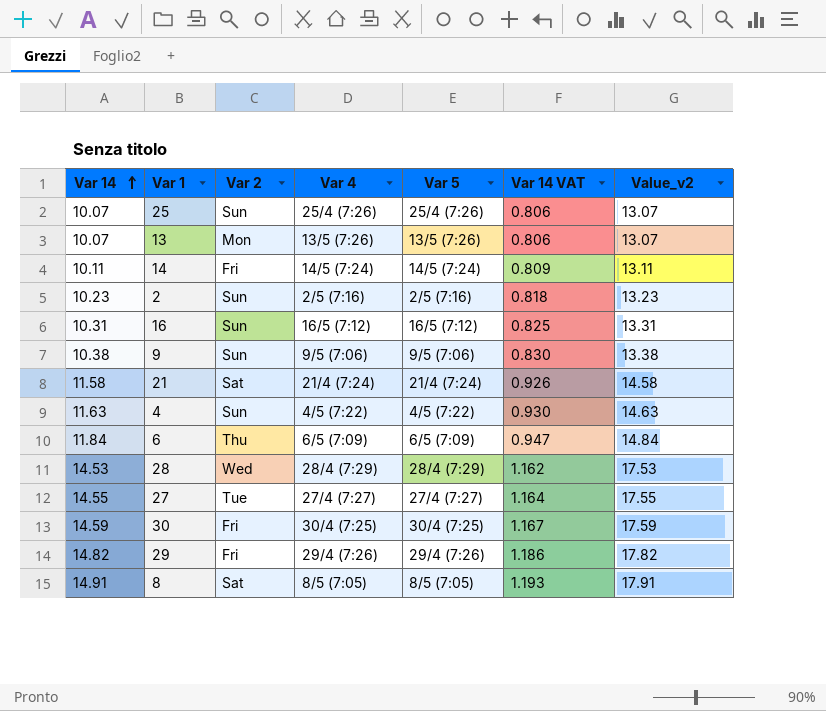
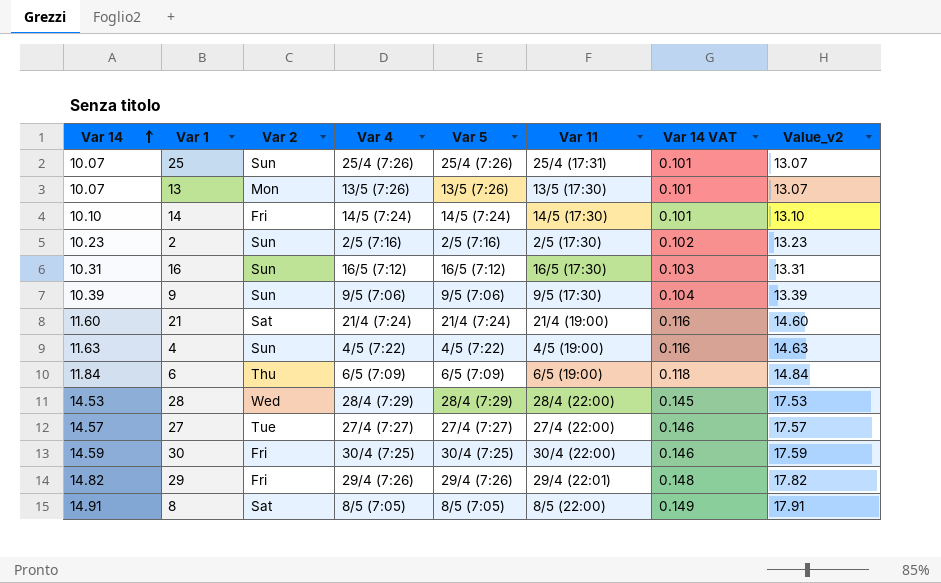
column Var 11 | position: none -> 6
column Var 14 VAT | formula: [Var 14] * 0.08 -> [Var 14] * 0.01
14 | Var 14: 10.11 -> 10.10
14 | Value_v2: 13.11 -> 13.10
9 | Var 14: 10.38 -> 10.39
9 | Value_v2: 13.38 -> 13.39
21 | Var 14: 11.58 -> 11.60
21 | Value_v2: 14.58 -> 14.60
27 | Var 14: 14.55 -> 14.57
27 | Value_v2: 17.55 -> 17.57

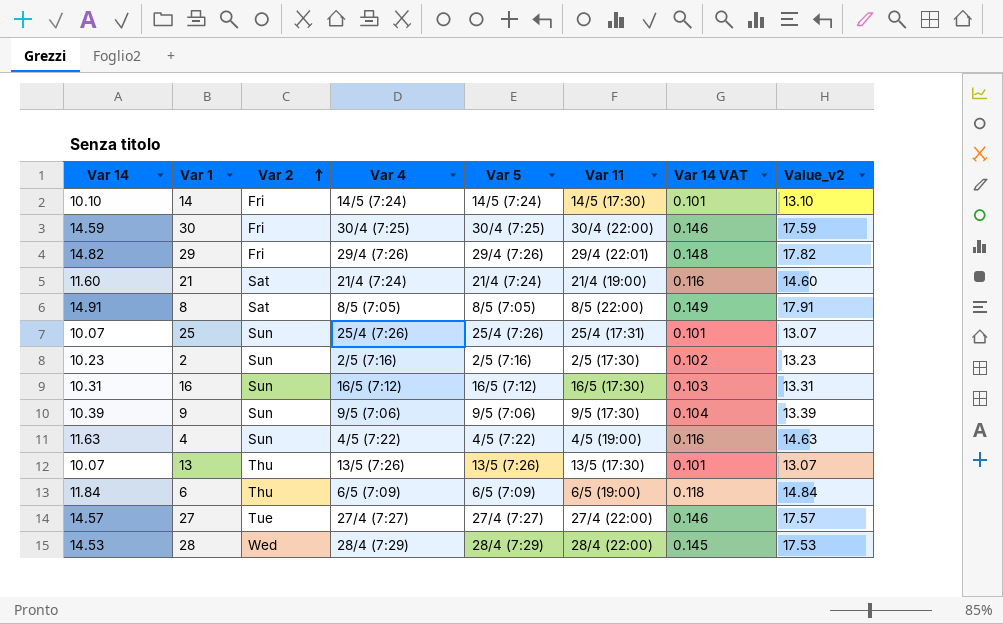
row order: Var 14 ascending -> Var 2 ascending
13 | Var 2: Mon -> Thu

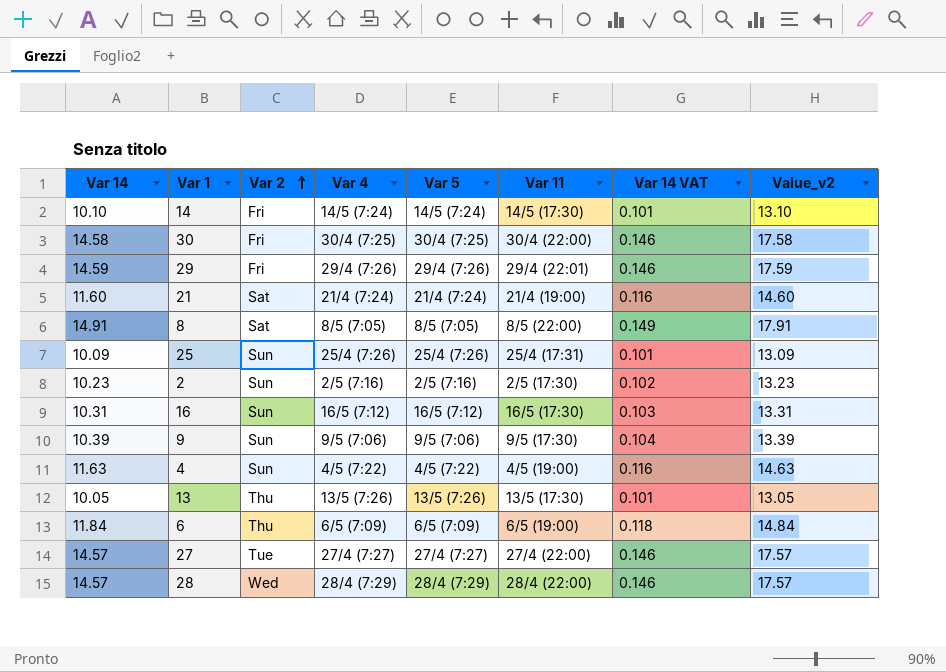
30 | Var 14: 14.59 -> 14.58
30 | Value_v2: 17.59 -> 17.58
29 | Var 14: 14.82 -> 14.59
29 | Var 14 VAT: 0.148 -> 0.146
29 | Value_v2: 17.82 -> 17.59
25 | Var 14: 10.07 -> 10.09
25 | Value_v2: 13.07 -> 13.09
13 | Var 14: 10.07 -> 10.05
13 | Value_v2: 13.07 -> 13.05
28 | Var 14: 14.53 -> 14.57
28 | Var 14 VAT: 0.145 -> 0.146
28 | Value_v2: 17.53 -> 17.57

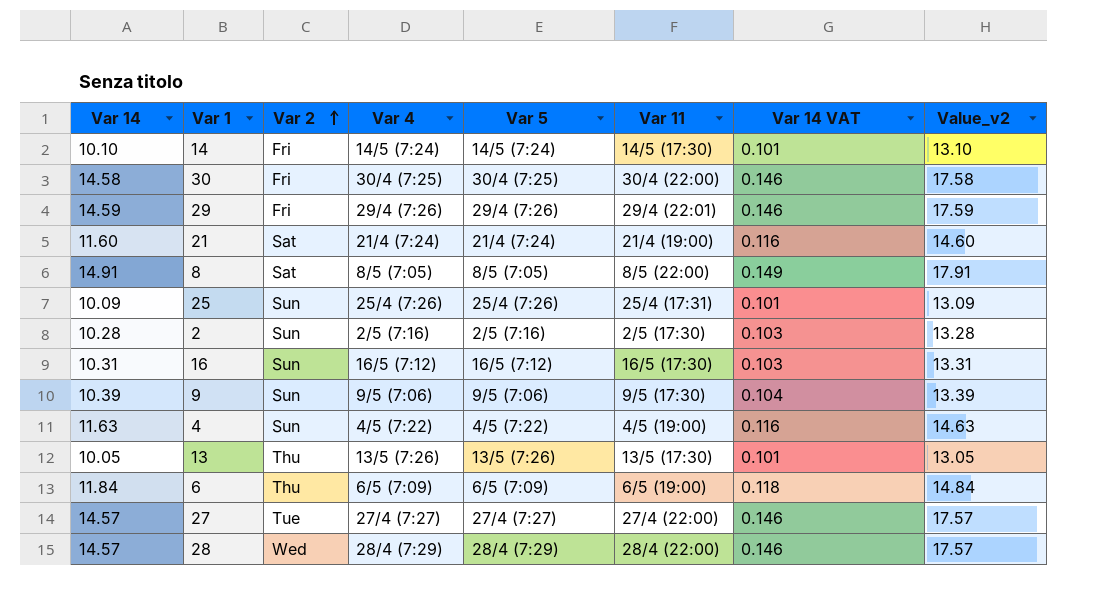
2 | Var 14: 10.23 -> 10.28
2 | Var 14 VAT: 0.102 -> 0.103
2 | Value_v2: 13.23 -> 13.28

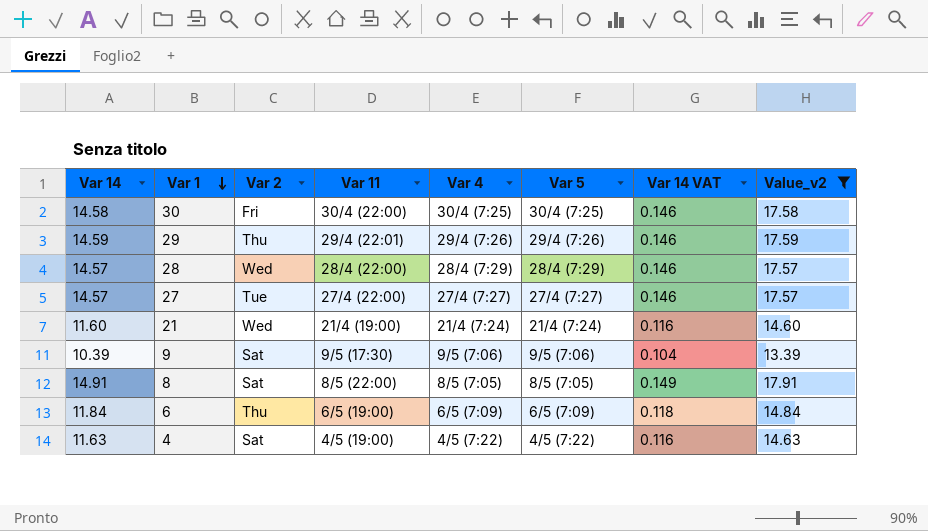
filter: none -> Value_v2 >= 13.39
row order: Var 2 ascending -> Var 1 descending
column Var 11 | position: 6 -> 4
29 | Var 2: Fri -> Thu
21 | Var 2: Sat -> Wed
9 | Var 2: Sun -> Sat
4 | Var 2: Sun -> Sat

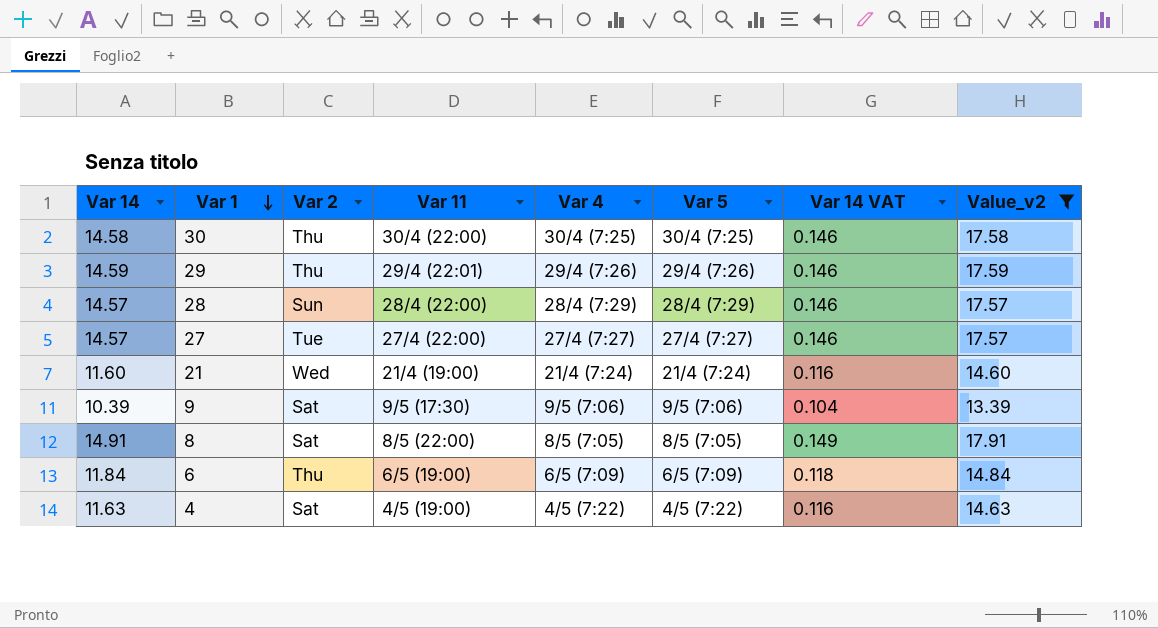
30 | Var 2: Fri -> Thu
28 | Var 2: Wed -> Sun

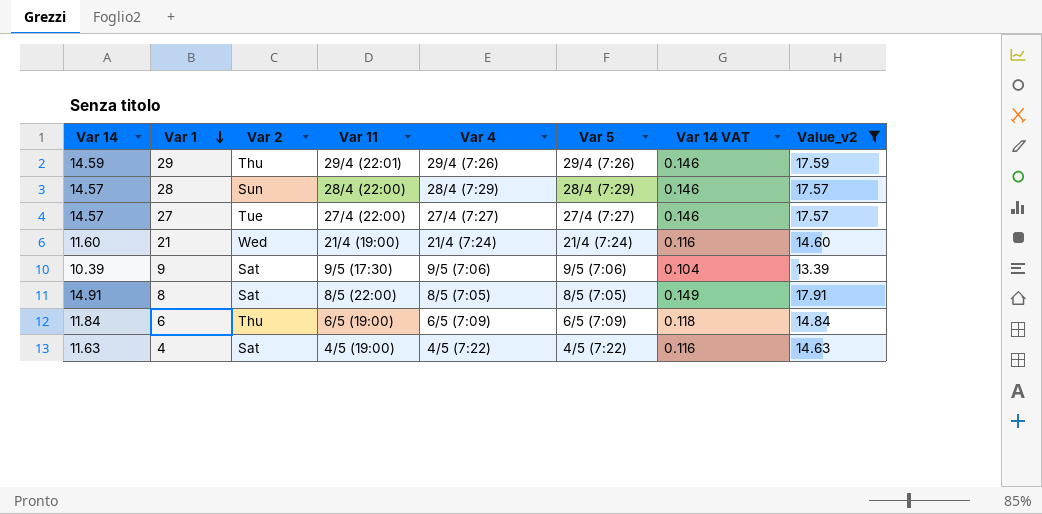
row 30: 14.58 | Thu | 30/4 (22:00) | 30/4 (7:25) | 30/4 (7:25) | 0.146 | 17.58 -> none

